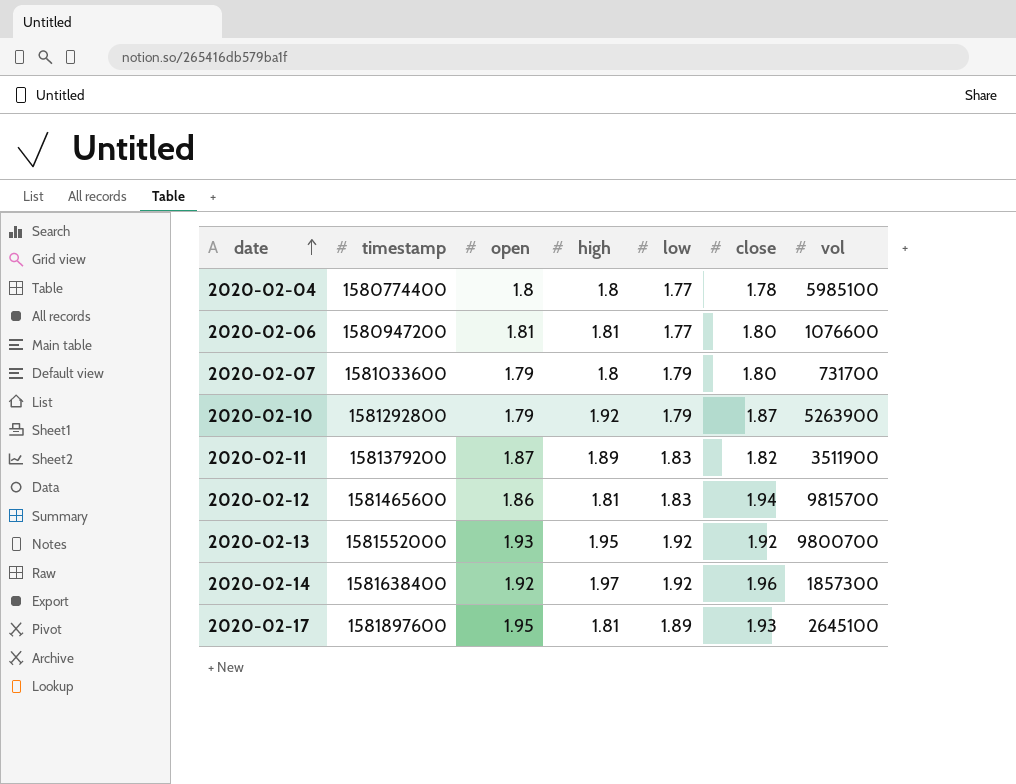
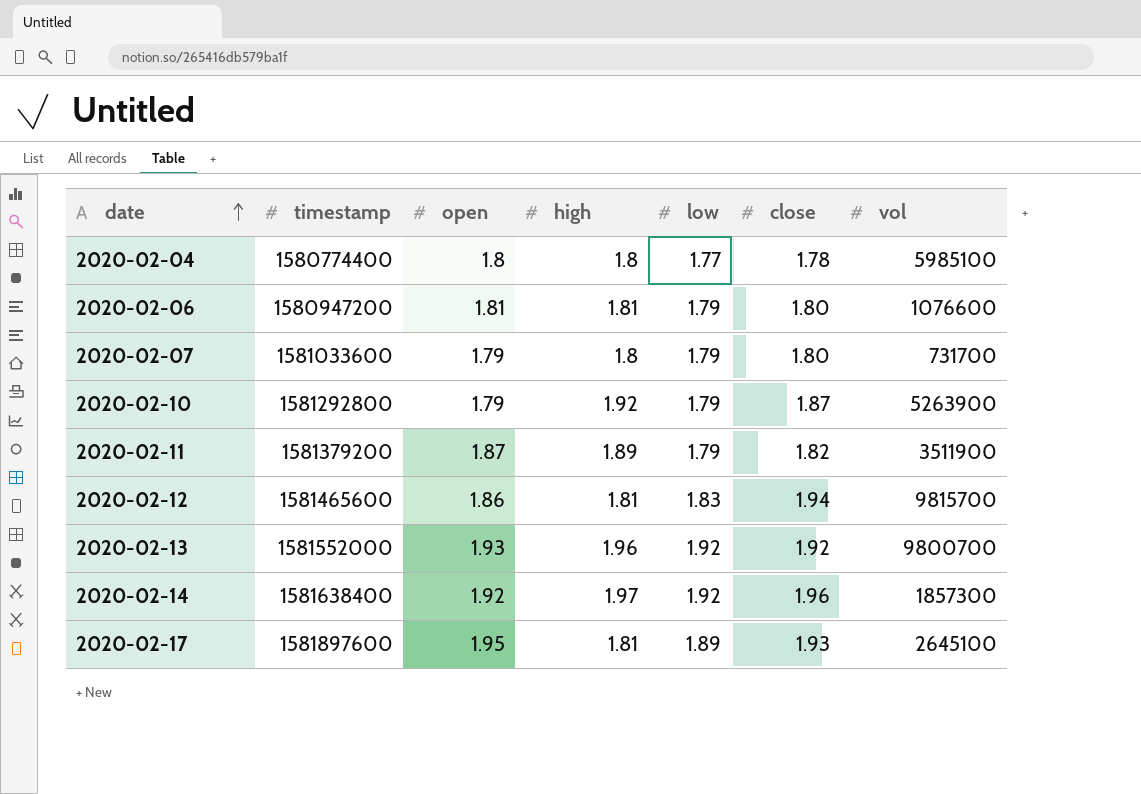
2020-02-06 | low: 1.77 -> 1.79
2020-02-11 | low: 1.83 -> 1.79
2020-02-13 | high: 1.95 -> 1.96

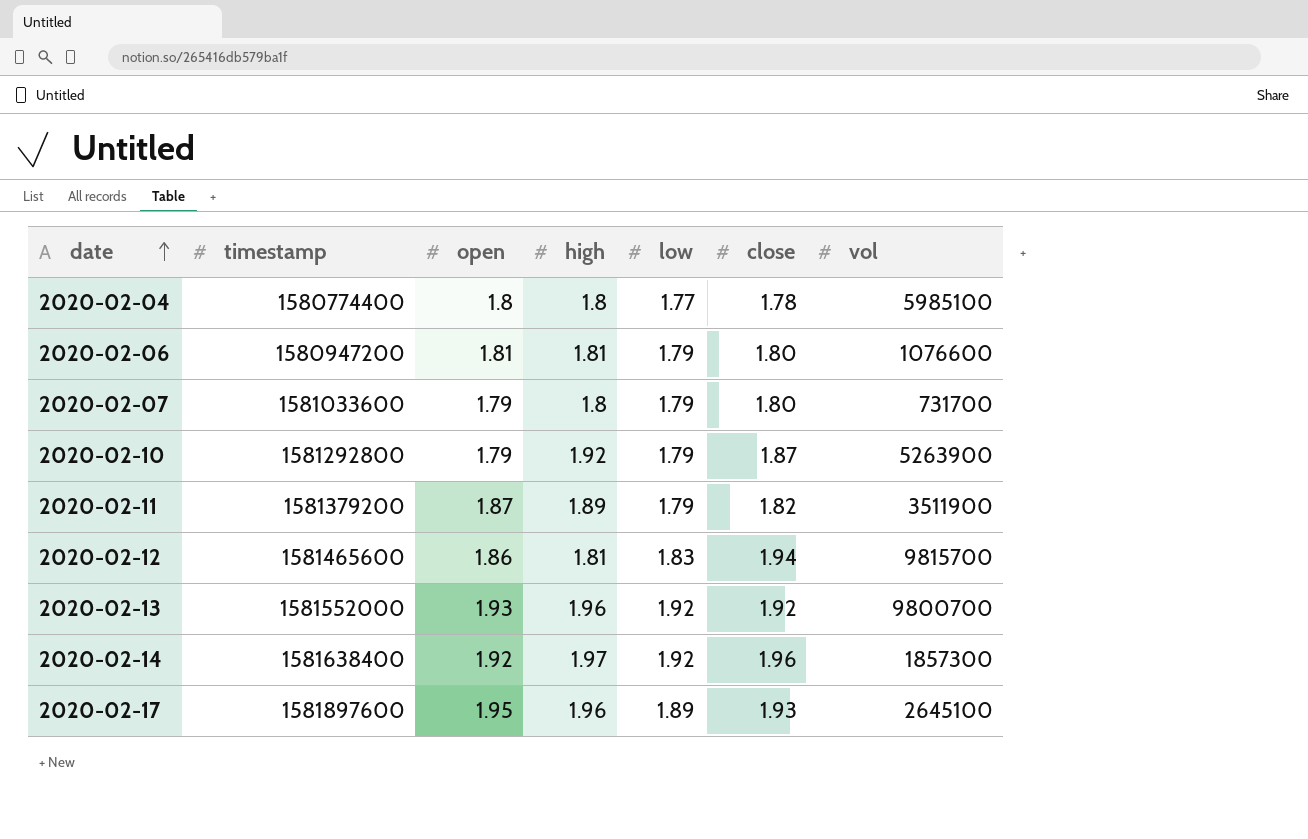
2020-02-17 | high: 1.81 -> 1.96

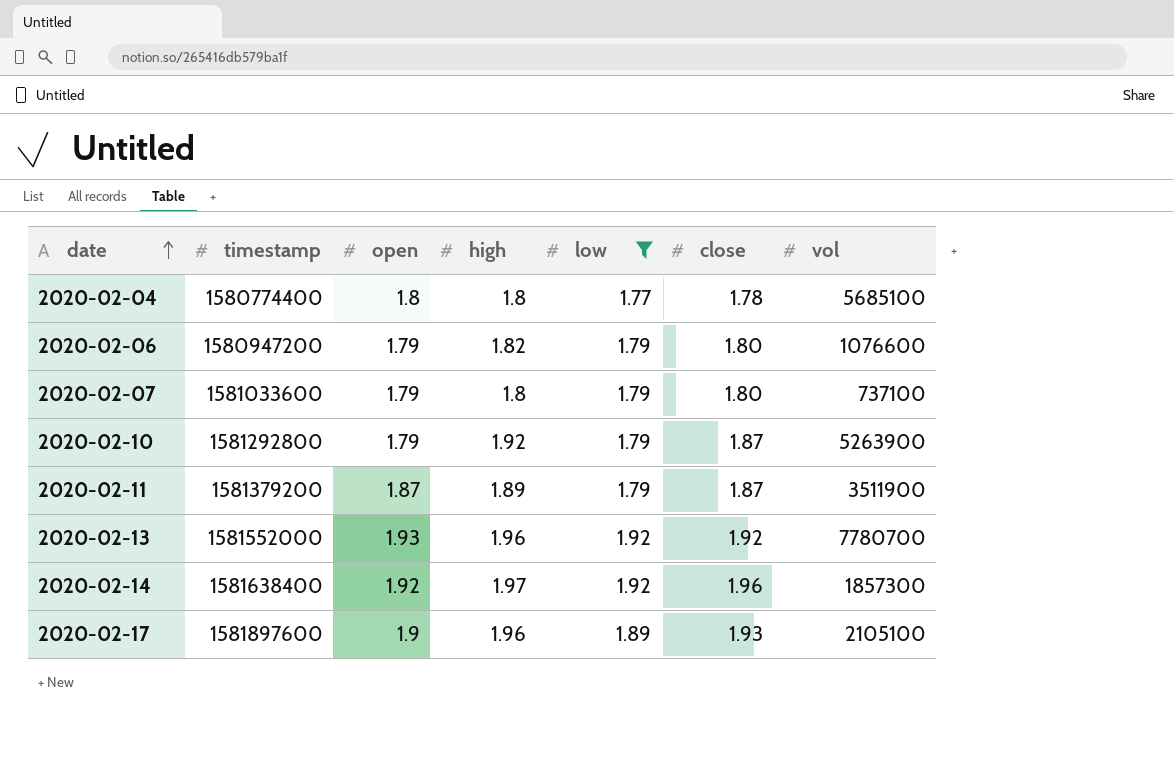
filter: none -> low != 1.83
2020-02-04 | vol: 5985100 -> 5685100
2020-02-06 | open: 1.81 -> 1.79
2020-02-06 | high: 1.81 -> 1.82
2020-02-07 | vol: 731700 -> 737100
2020-02-11 | close: 1.82 -> 1.87
2020-02-13 | vol: 9800700 -> 7780700
2020-02-17 | open: 1.95 -> 1.9
2020-02-17 | vol: 2645100 -> 2105100

